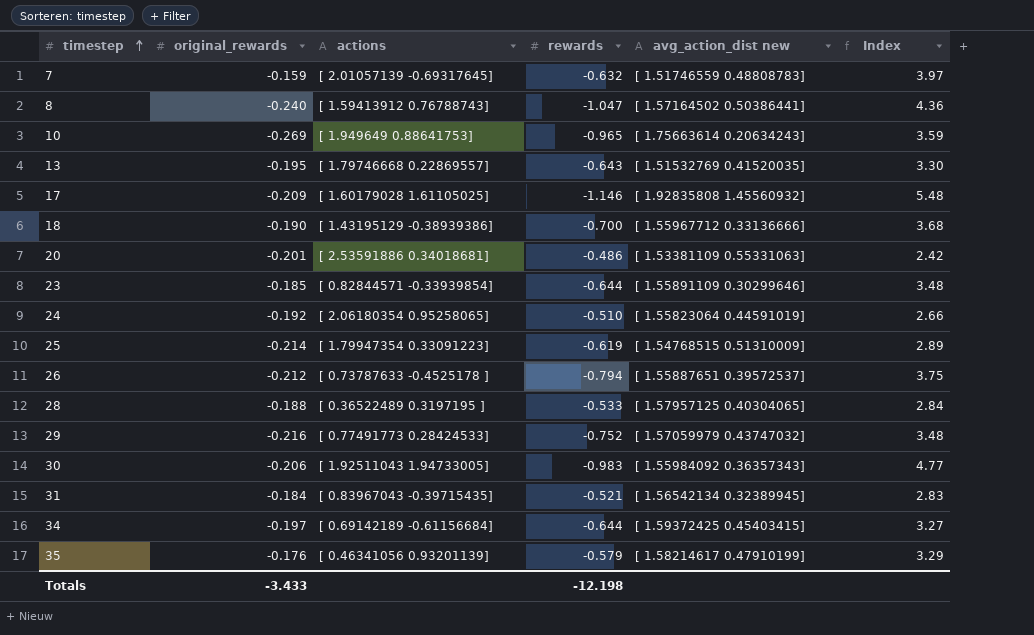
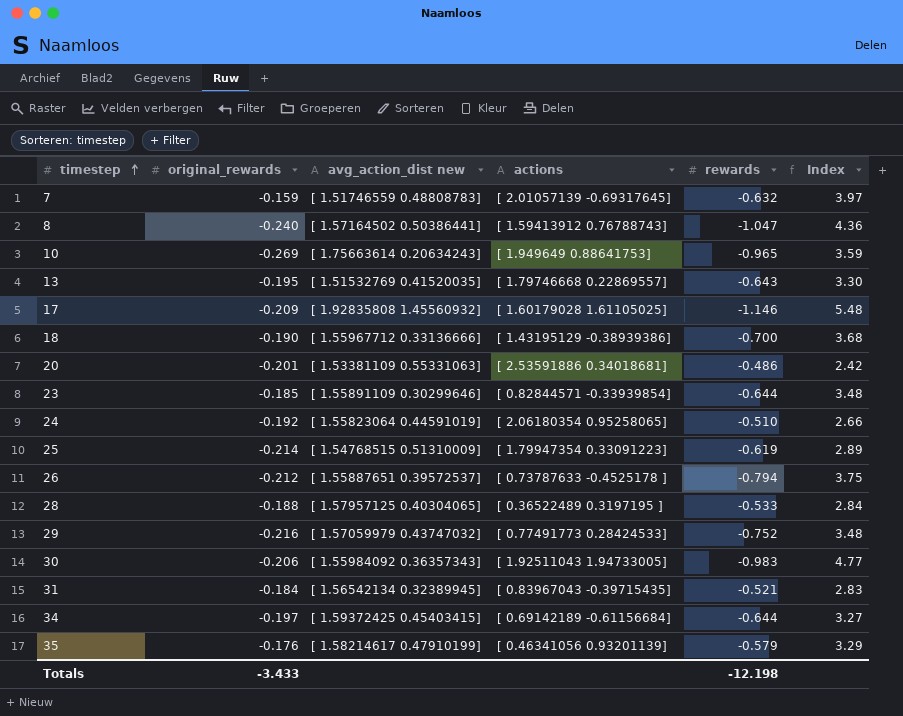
column avg_action_dist new | position: 5 -> 3

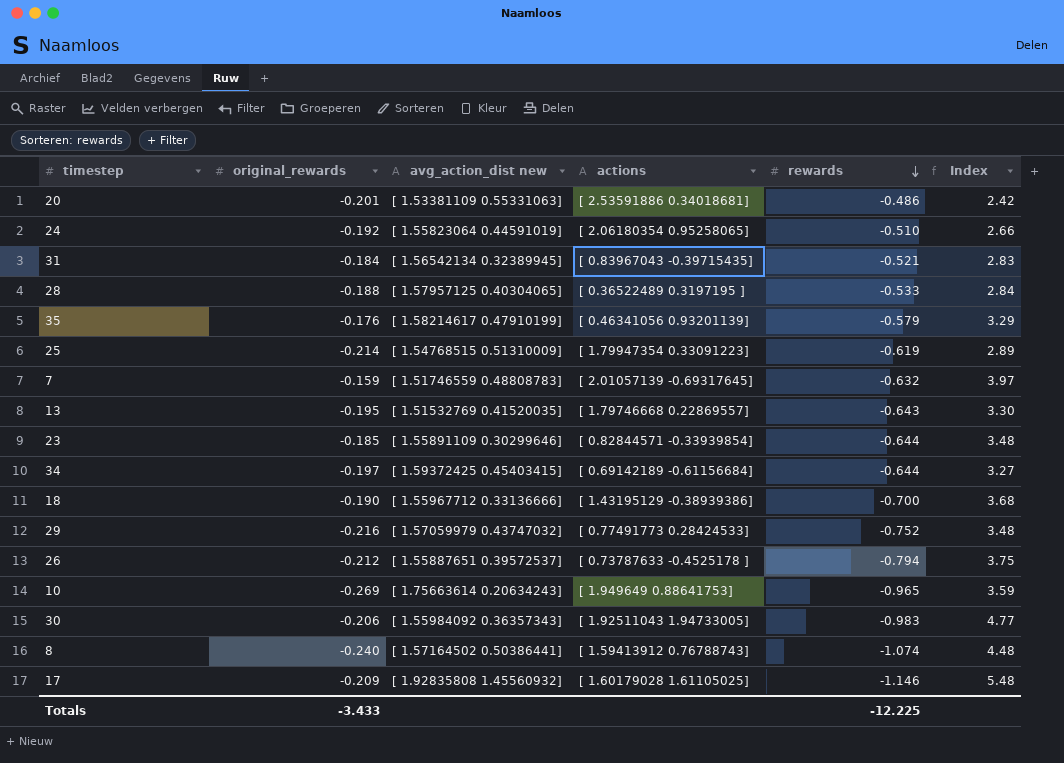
row order: timestep ascending -> rewards descending
8 | rewards: -1.047 -> -1.074
8 | Index: 4.36 -> 4.48
Totals | rewards: -12.198 -> -12.225

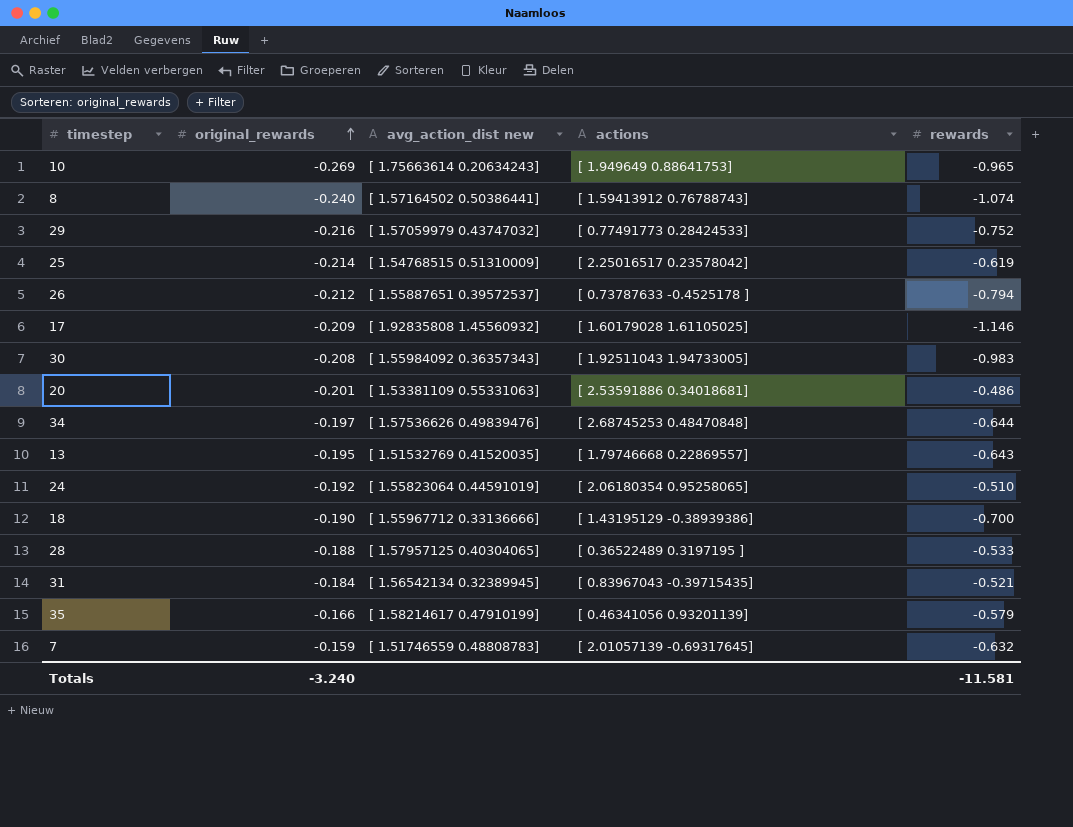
row order: rewards descending -> original_rewards ascending
column Index | formula: [rewards] / [original_rewards] -> none
row 23: -0.185 | [ 1.55891109 0.30299646] | [ 0.82844571 -0.33939854] | -0.644 | 3.48 -> none
25 | actions: [ 1.79947354 0.33091223] -> [ 2.25016517 0.23578042]
30 | original_rewards: -0.206 -> -0.208
34 | avg_action_dist new: [ 1.59372425 0.45403415] -> [ 1.57536626 0.49839476]
34 | actions: [ 0.69142189 -0.61156684] -> [ 2.68745253 0.48470848]
35 | original_rewards: -0.176 -> -0.166
Totals | original_rewards: -3.433 -> -3.240
Totals | rewards: -12.225 -> -11.581

